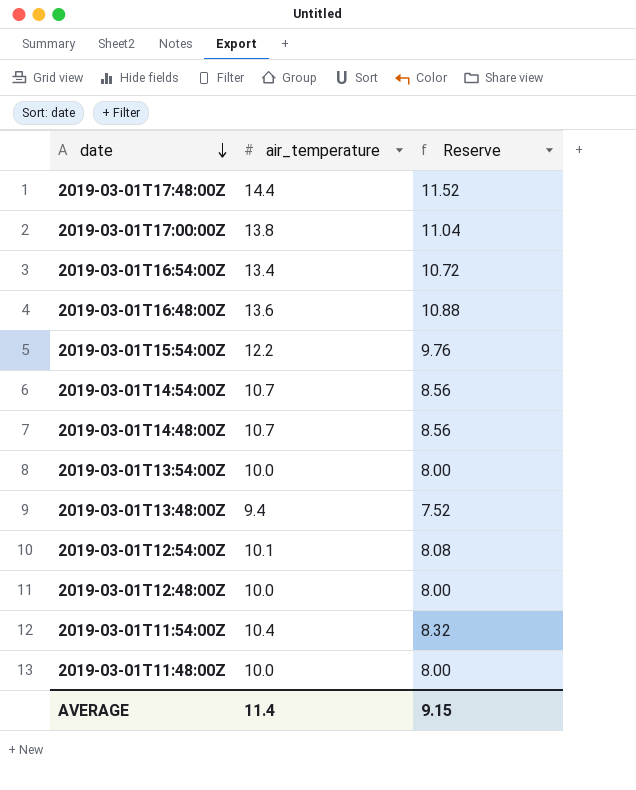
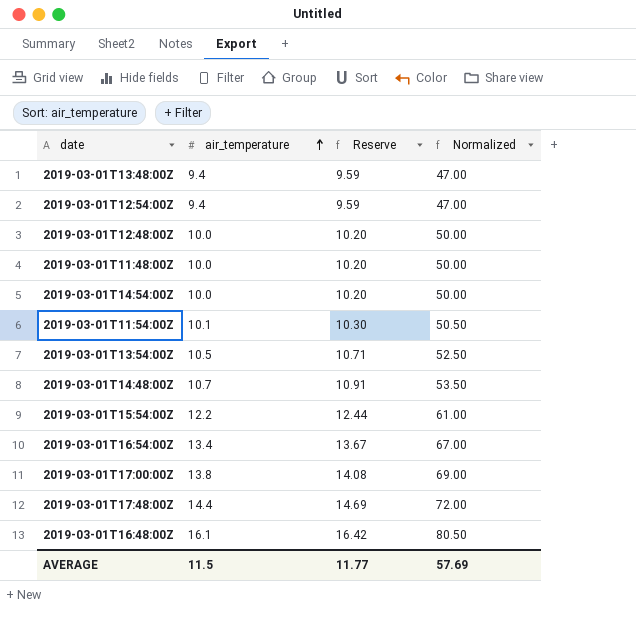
row order: date descending -> air_temperature ascending
column Reserve | formula: [air_temperature] * 0.8 -> [air_temperature] * 1.02
column Normalized | formula: none -> [air_temperature] * 5
2019-03-01T12:54:00Z | air_temperature: 10.1 -> 9.4
2019-03-01T14:54:00Z | air_temperature: 10.7 -> 10.0
2019-03-01T11:54:00Z | air_temperature: 10.4 -> 10.1
2019-03-01T13:54:00Z | air_temperature: 10.0 -> 10.5
2019-03-01T16:48:00Z | air_temperature: 13.6 -> 16.1
AVERAGE | air_temperature: 11.4 -> 11.5
AVERAGE | Reserve: 9.15 -> 11.77

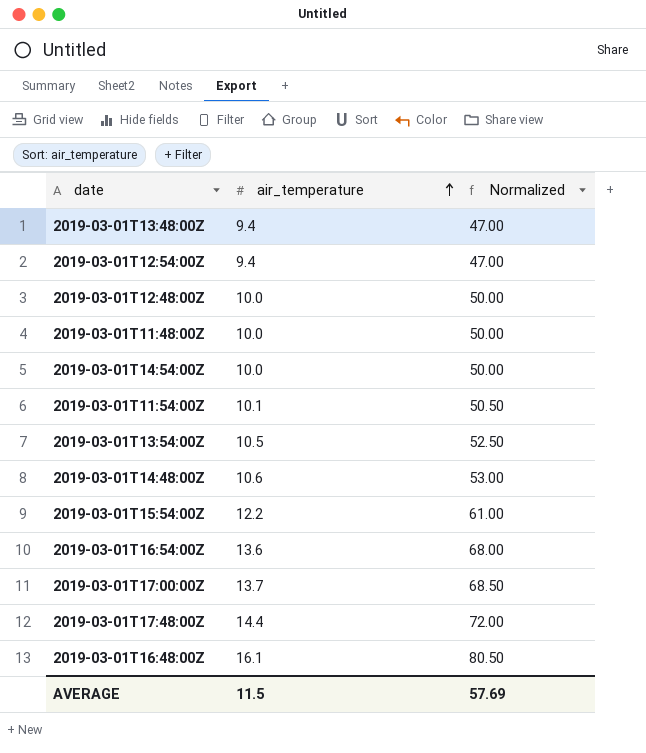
column Reserve | formula: [air_temperature] * 1.02 -> none
2019-03-01T14:48:00Z | air_temperature: 10.7 -> 10.6
2019-03-01T14:48:00Z | Normalized: 53.50 -> 53.00
2019-03-01T16:54:00Z | air_temperature: 13.4 -> 13.6
2019-03-01T16:54:00Z | Normalized: 67.00 -> 68.00
2019-03-01T17:00:00Z | air_temperature: 13.8 -> 13.7
2019-03-01T17:00:00Z | Normalized: 69.00 -> 68.50

